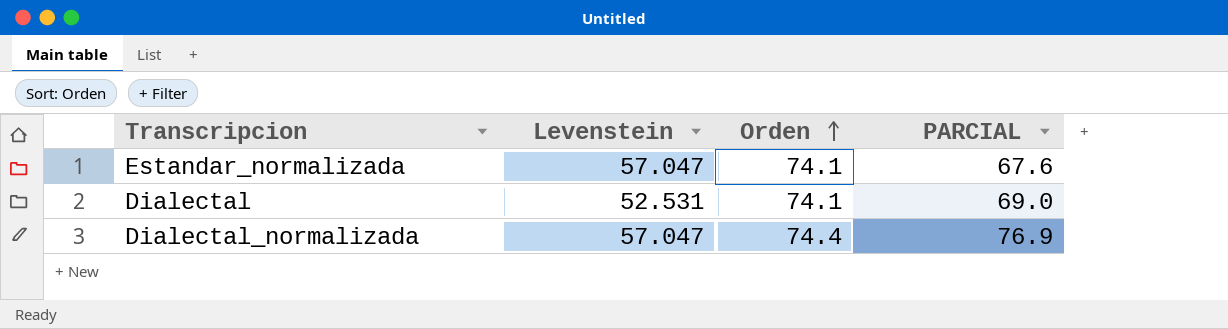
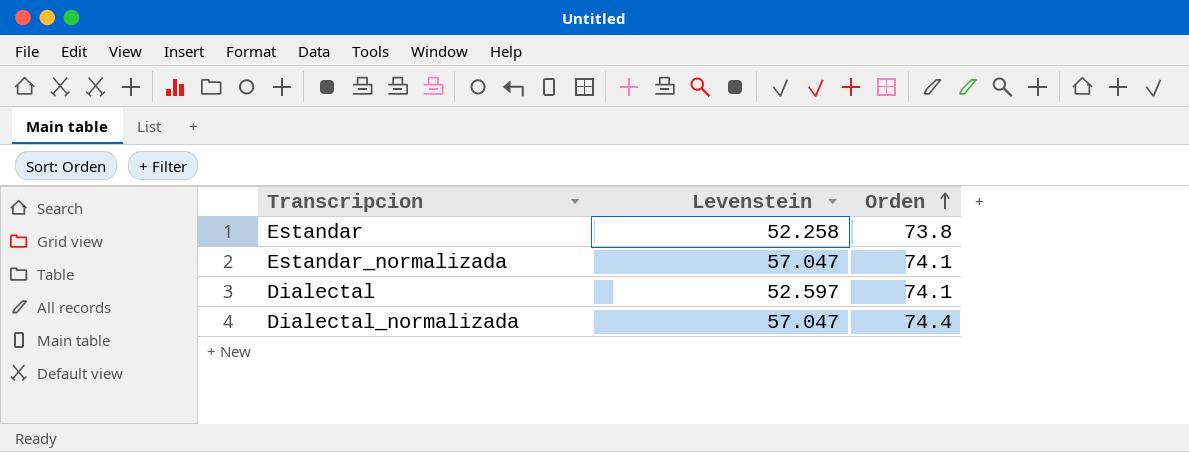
column PARCIAL | position: 4 -> none
row Estandar: none -> 52.258 | 73.8
Dialectal | Levenstein: 52.531 -> 52.597

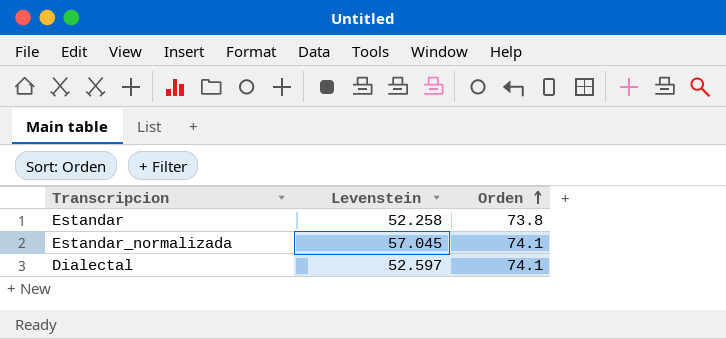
row Dialectal_normalizada: 57.047 | 74.4 -> none
Estandar_normalizada | Levenstein: 57.047 -> 57.045

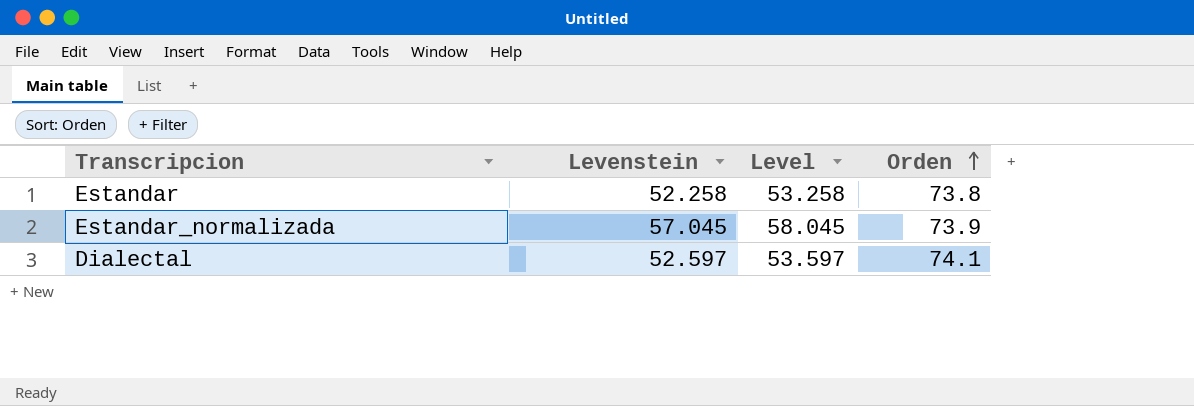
column Level | formula: none -> [Levenstein] + 1
Estandar_normalizada | Orden: 74.1 -> 73.9

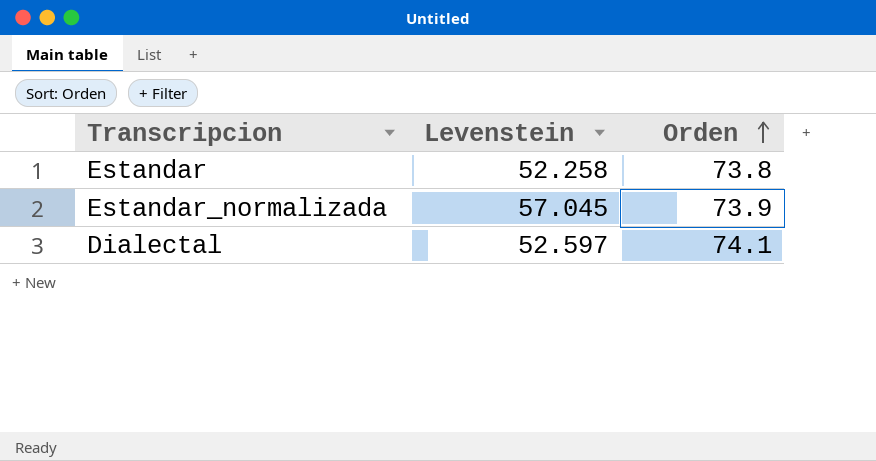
column Level | formula: [Levenstein] + 1 -> none

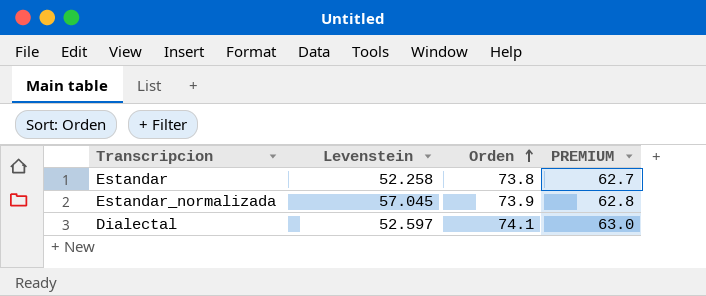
column PREMIUM | formula: none -> [Orden] * 0.85

